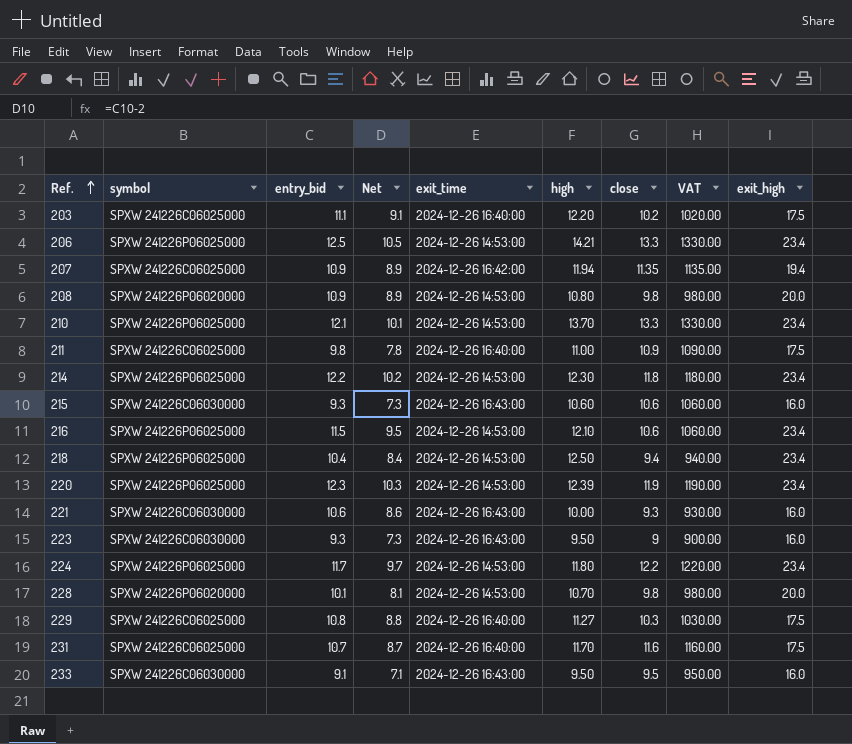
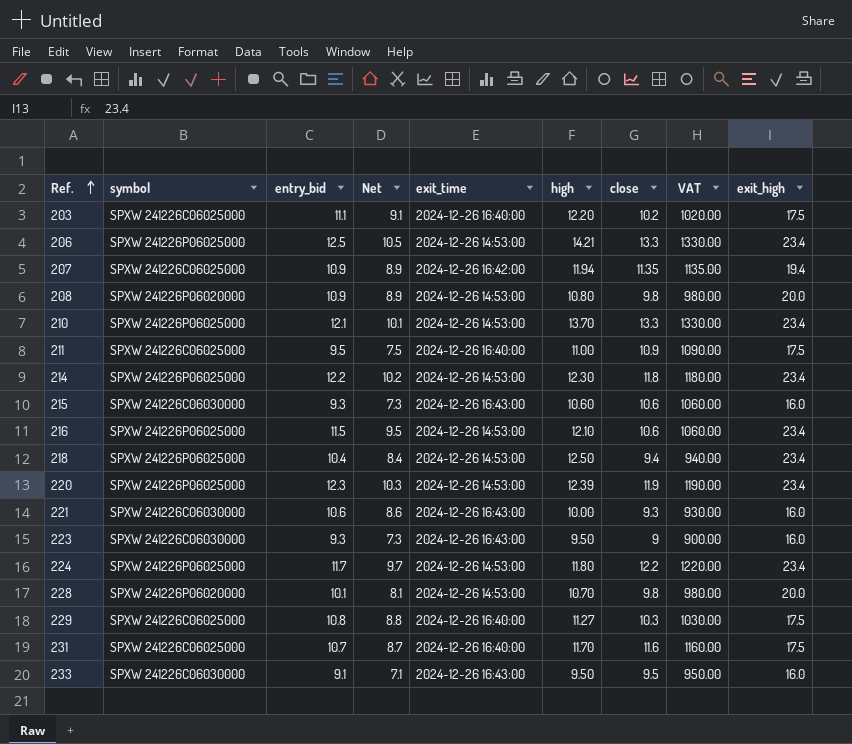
211 | entry_bid: 9.8 -> 9.5
211 | Net: 7.8 -> 7.5

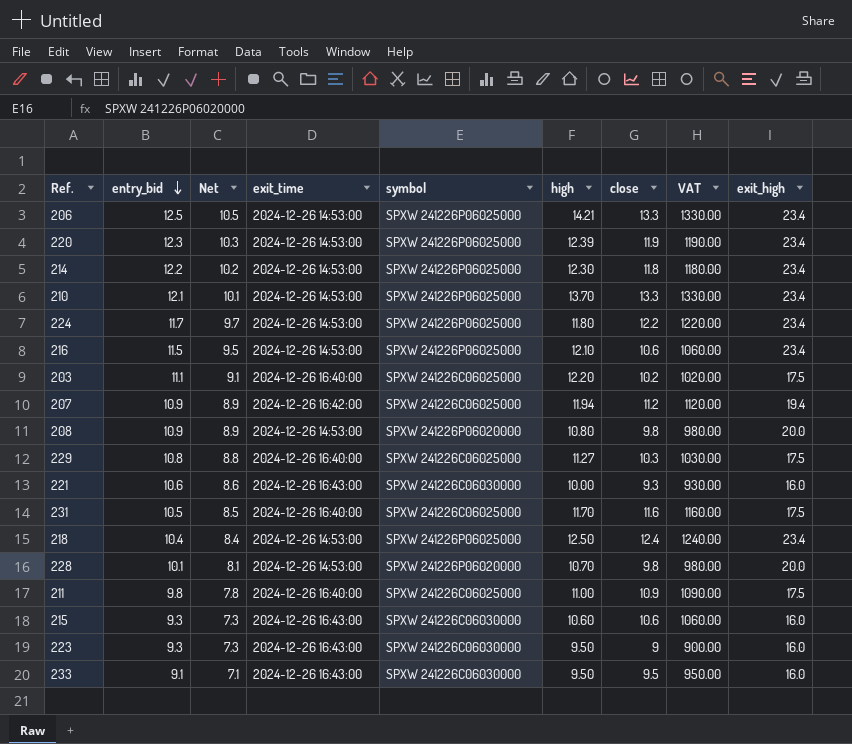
row order: Ref. ascending -> entry_bid descending
column symbol | position: 2 -> 5
207 | close: 11.35 -> 11.2
207 | VAT: 1135.00 -> 1120.00
231 | entry_bid: 10.7 -> 10.5
231 | Net: 8.7 -> 8.5
218 | close: 9.4 -> 12.4
218 | VAT: 940.00 -> 1240.00
211 | entry_bid: 9.5 -> 9.8
211 | Net: 7.5 -> 7.8

